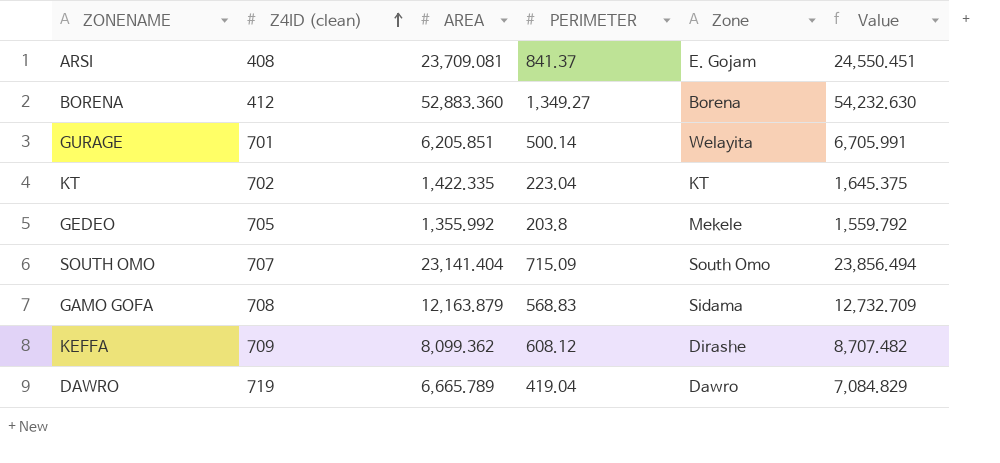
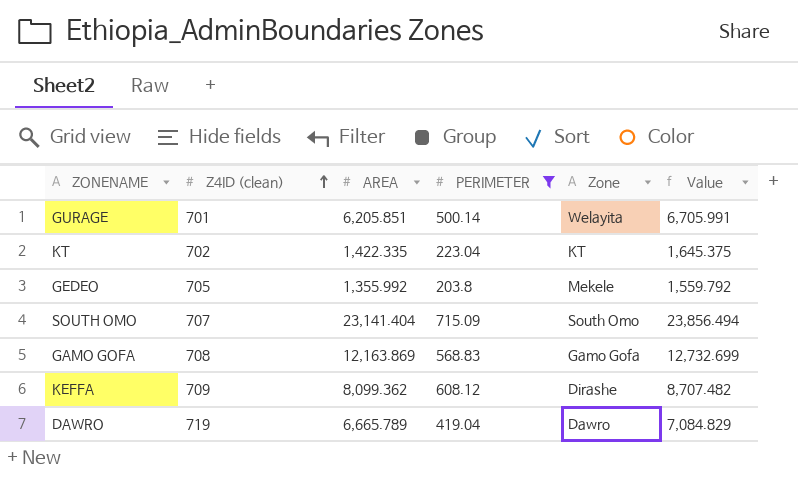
filter: none -> PERIMETER <= 715.09
GAMO GOFA | AREA: 12,163.879 -> 12,163.869
GAMO GOFA | Zone: Sidama -> Gamo Gofa
GAMO GOFA | Value: 12,732.709 -> 12,732.699

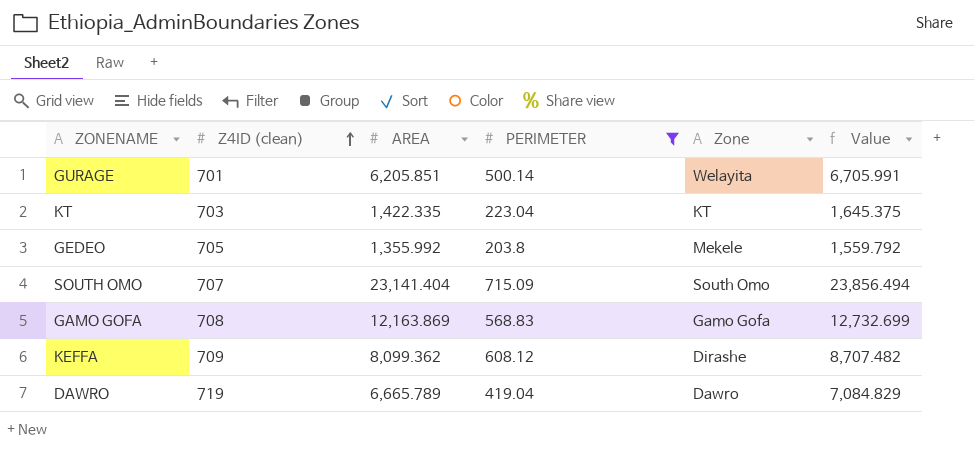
KT | Z4ID (clean): 702 -> 703

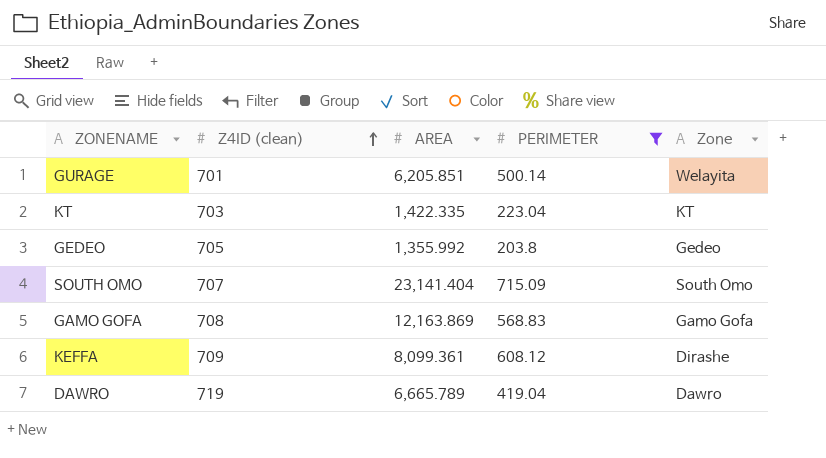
column Value | formula: [AREA] + [PERIMETER] -> none
GEDEO | Zone: Mekele -> Gedeo
KEFFA | AREA: 8,099.362 -> 8,099.361

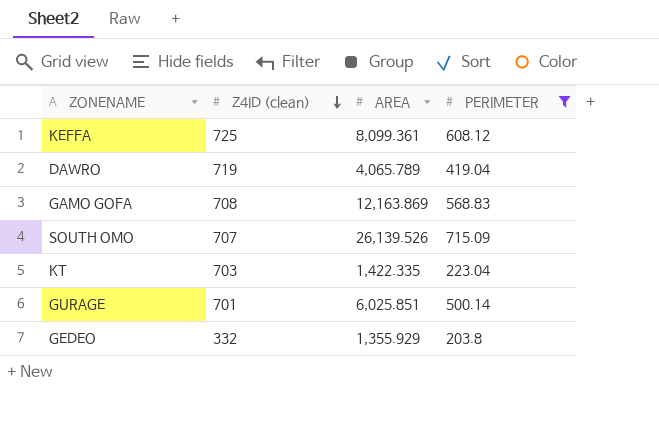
row order: Z4ID (clean) ascending -> Z4ID (clean) descending
column Zone | position: 5 -> none
KEFFA | Z4ID (clean): 709 -> 725
DAWRO | AREA: 6,665.789 -> 4,065.789
SOUTH OMO | AREA: 23,141.404 -> 26,139.526
GURAGE | AREA: 6,205.851 -> 6,025.851
GEDEO | Z4ID (clean): 705 -> 332
GEDEO | AREA: 1,355.992 -> 1,355.929

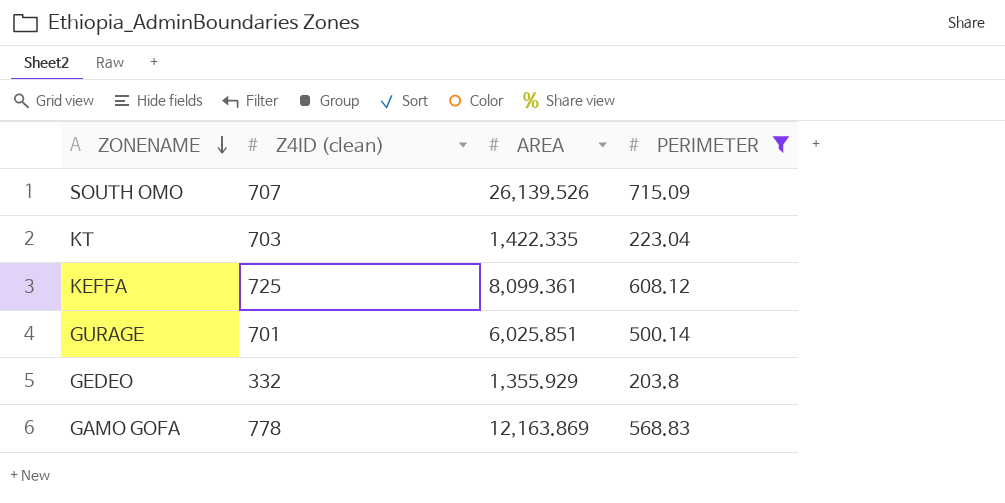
row order: Z4ID (clean) descending -> ZONENAME descending
row DAWRO: 719 | 4,065.789 | 419.04 -> none
GAMO GOFA | Z4ID (clean): 708 -> 778

